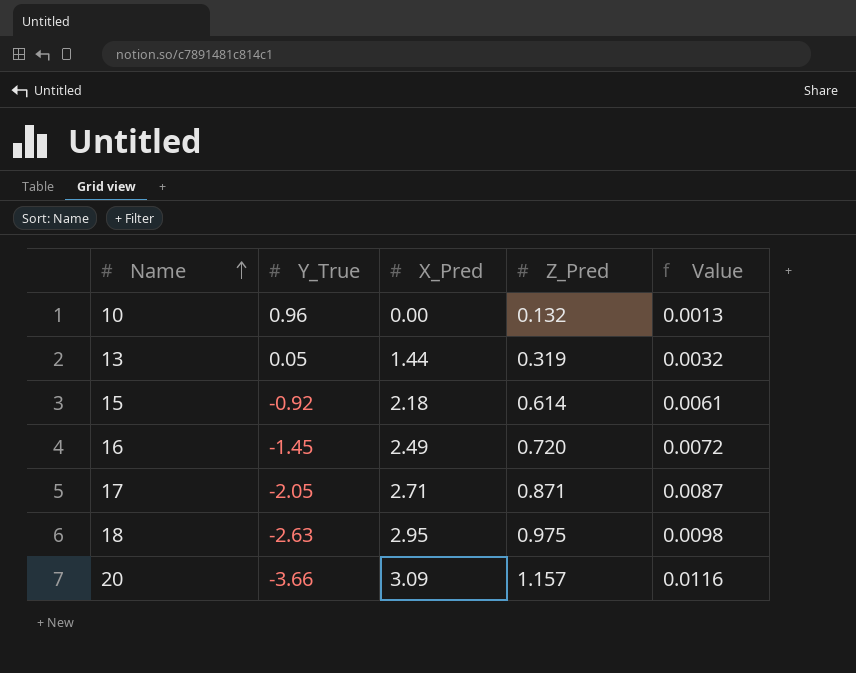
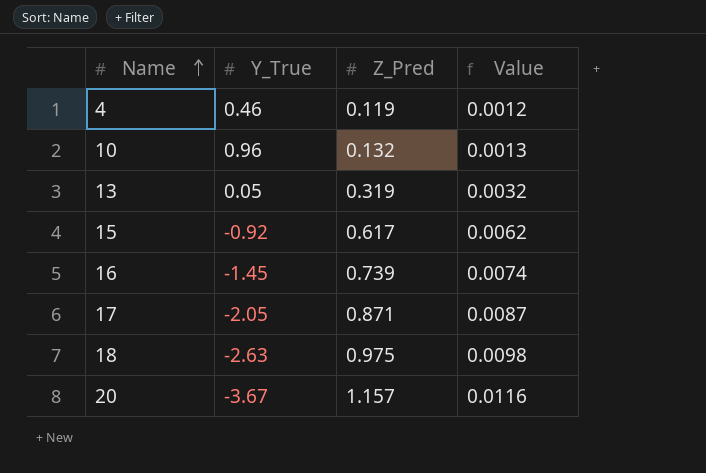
column X_Pred | position: 3 -> none
row 4: none -> 0.46 | 0.119 | 0.0012
15 | Z_Pred: 0.614 -> 0.617
15 | Value: 0.0061 -> 0.0062
16 | Z_Pred: 0.720 -> 0.739
16 | Value: 0.0072 -> 0.0074
20 | Y_True: -3.66 -> -3.67

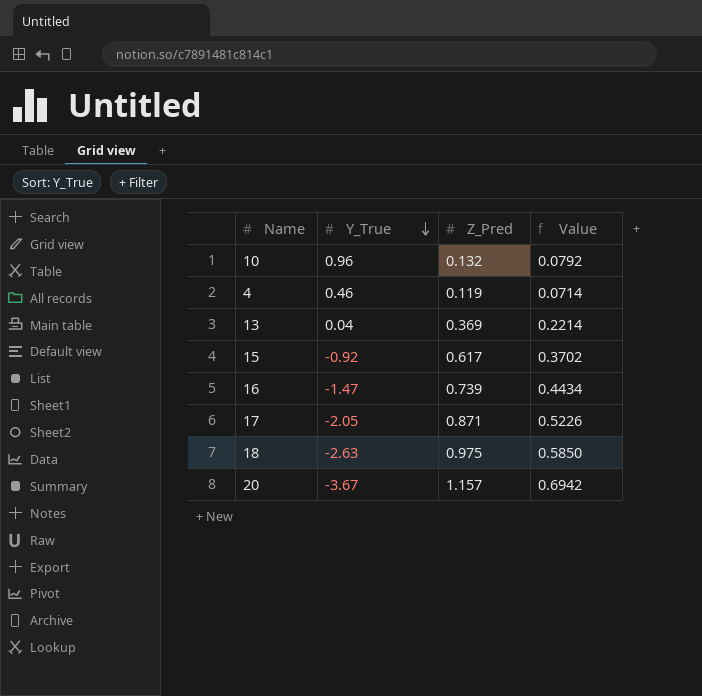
row order: Name ascending -> Y_True descending
column Value | formula: [Z_Pred] * 0.01 -> [Z_Pred] * 0.6
13 | Y_True: 0.05 -> 0.04
13 | Z_Pred: 0.319 -> 0.369
16 | Y_True: -1.45 -> -1.47

